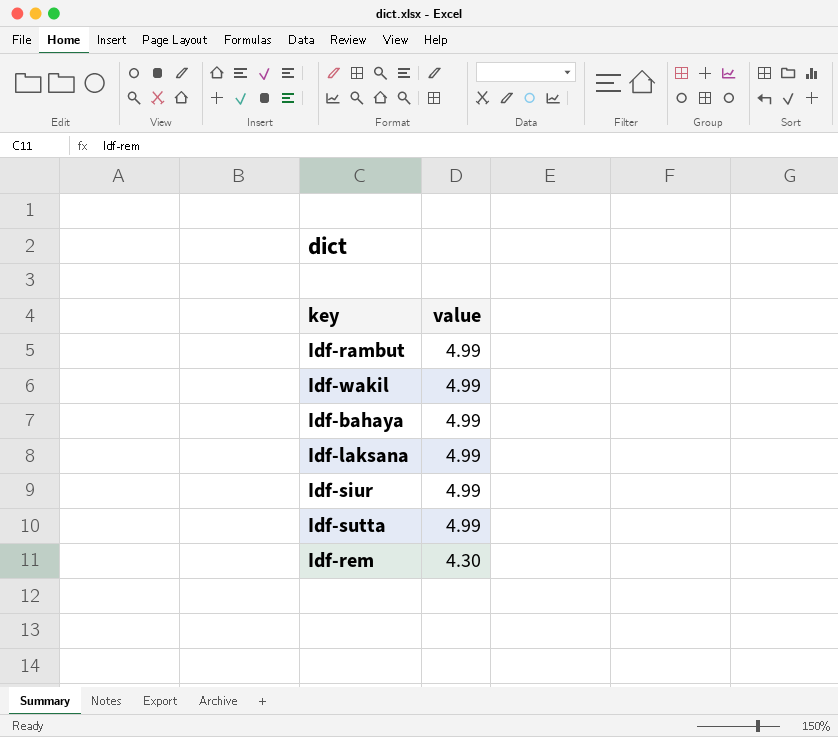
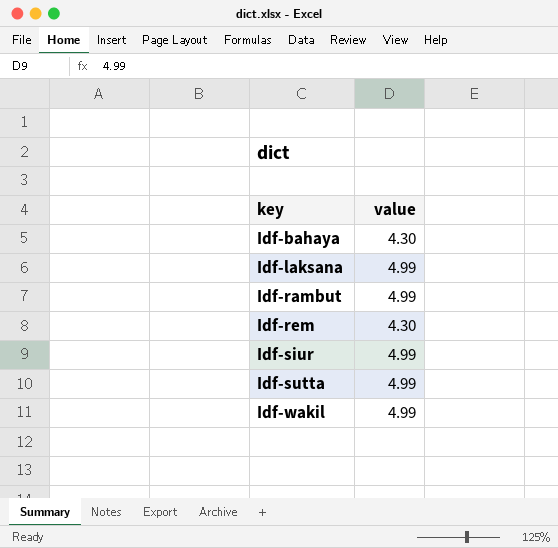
row order: value descending -> key ascending
Idf-bahaya | value: 4.99 -> 4.30

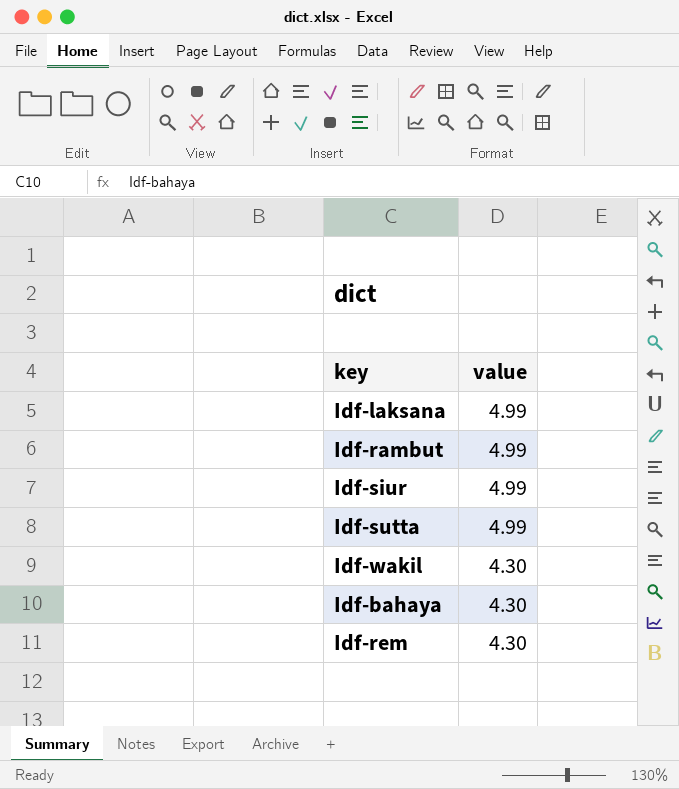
row order: key ascending -> value descending
Idf-wakil | value: 4.99 -> 4.30

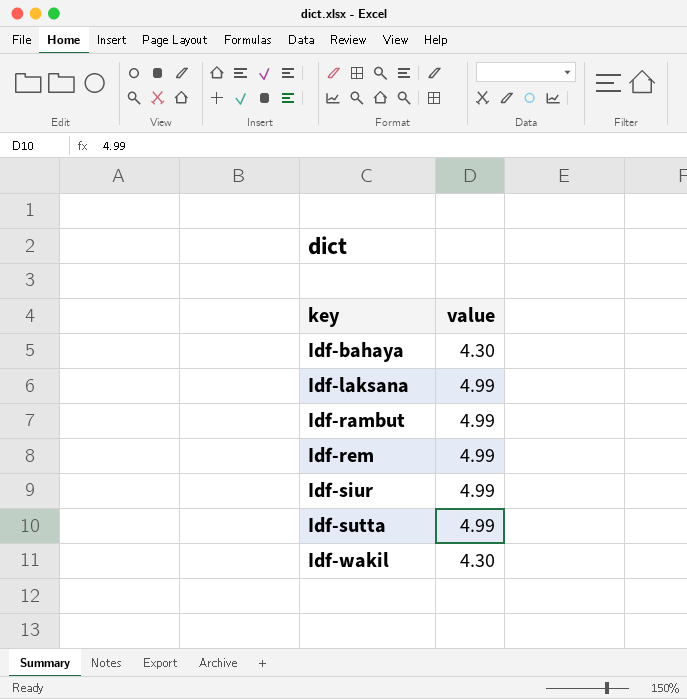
row order: value descending -> key ascending
Idf-rem | value: 4.30 -> 4.99

